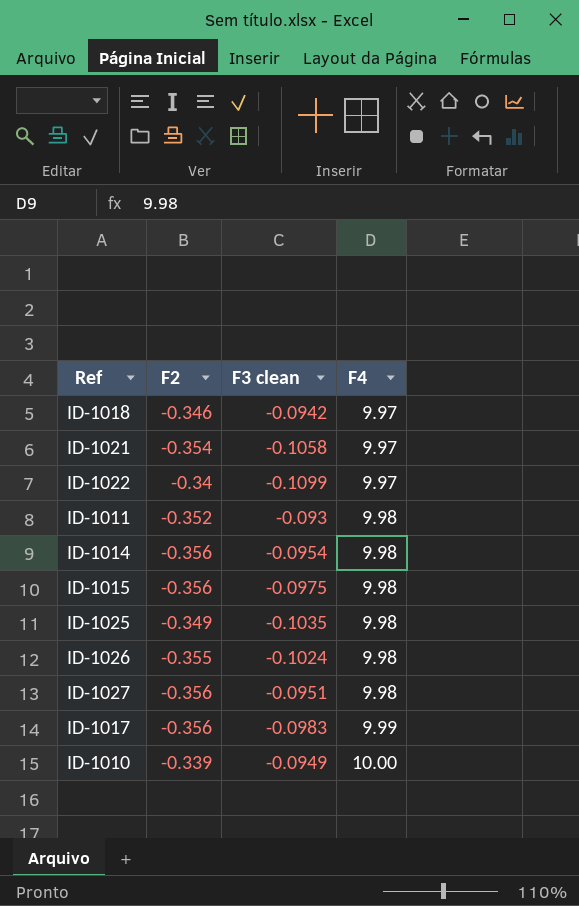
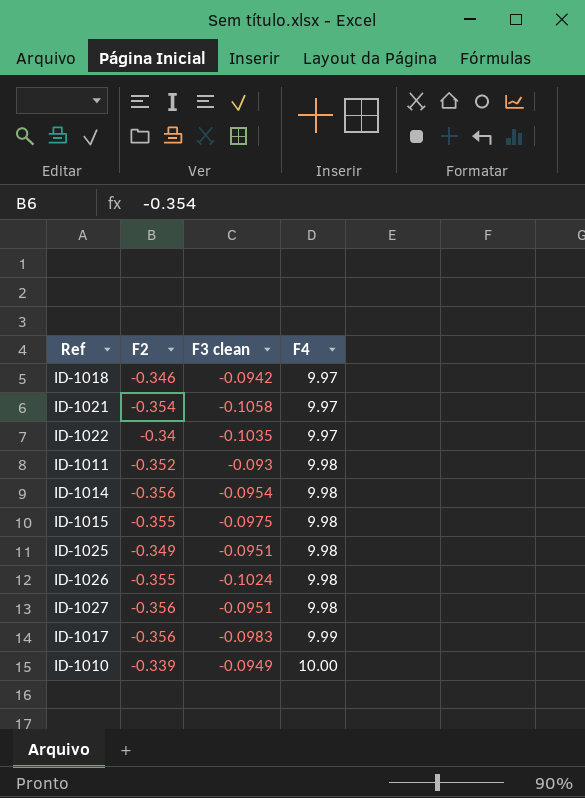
ID-1022 | F3 clean: -0.1099 -> -0.1035
ID-1015 | F2: -0.356 -> -0.355
ID-1025 | F3 clean: -0.1035 -> -0.0951

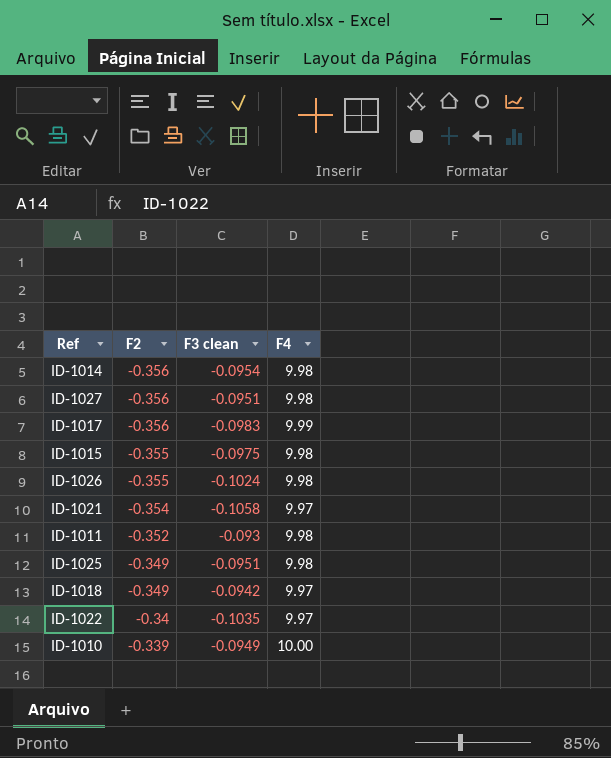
row order: F4 ascending -> F2 ascending
ID-1018 | F2: -0.346 -> -0.349

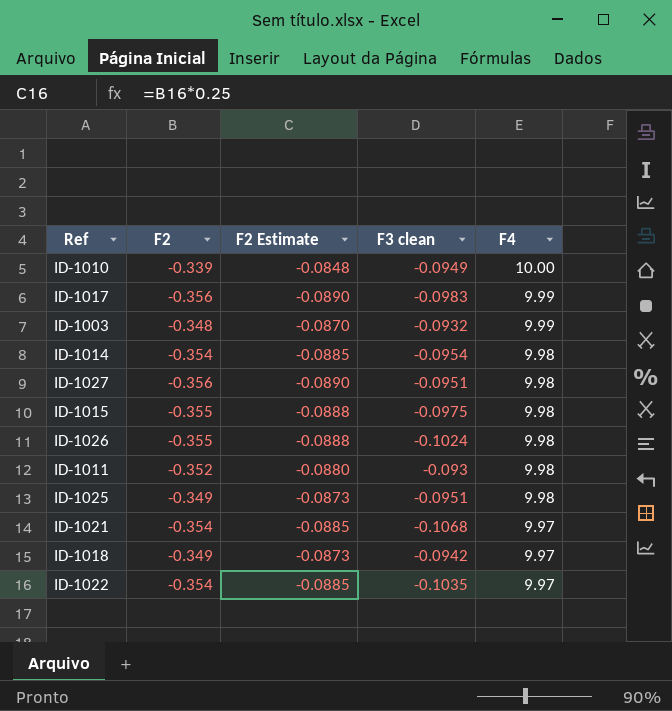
row order: F2 ascending -> F4 descending
column F2 Estimate | formula: none -> [F2] * 0.25
row ID-1003: none -> -0.348 | -0.0870 | -0.0932 | 9.99
ID-1014 | F2: -0.356 -> -0.354
ID-1021 | F3 clean: -0.1058 -> -0.1068
ID-1022 | F2: -0.34 -> -0.354

